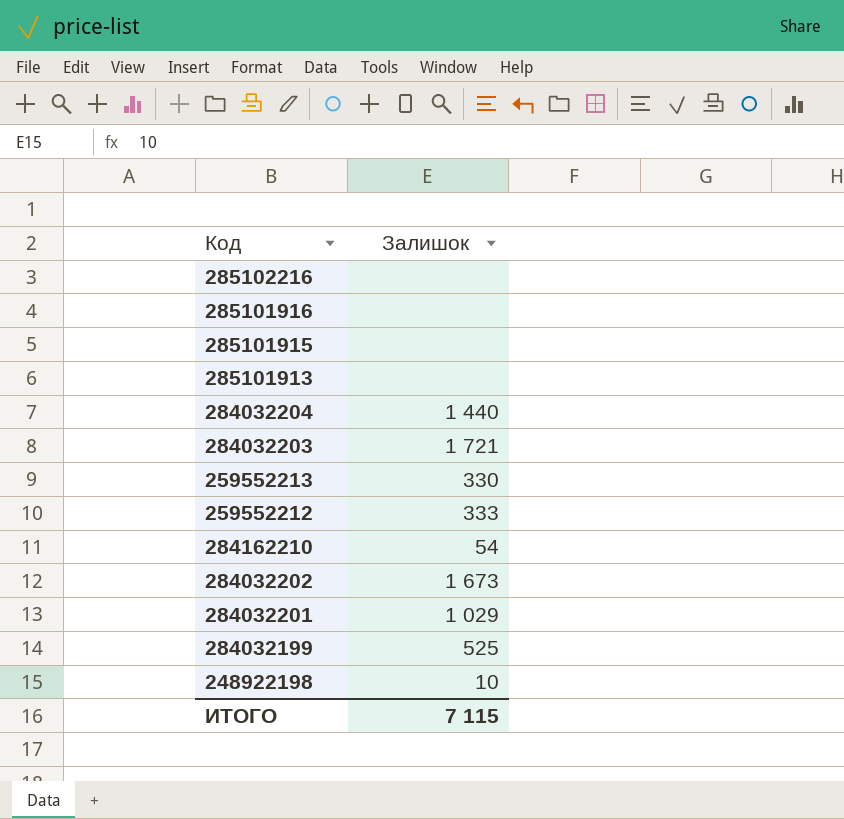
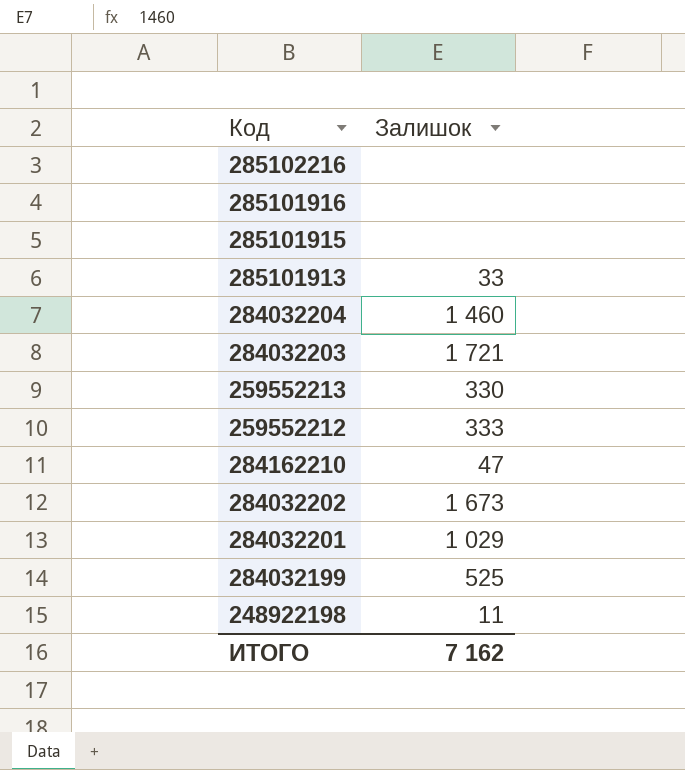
285101913 | Залишок: none -> 33
284032204 | Залишок: 1 440 -> 1 460
284162210 | Залишок: 54 -> 47
248922198 | Залишок: 10 -> 11
ИТОГО | Залишок: 7 115 -> 7 162

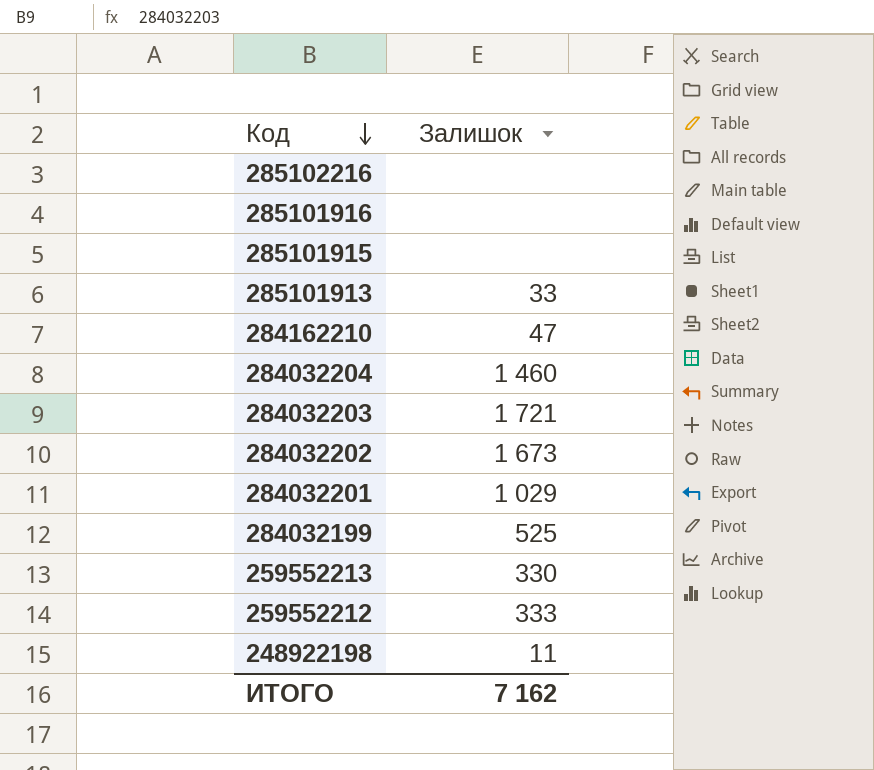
row order: none -> Код descending

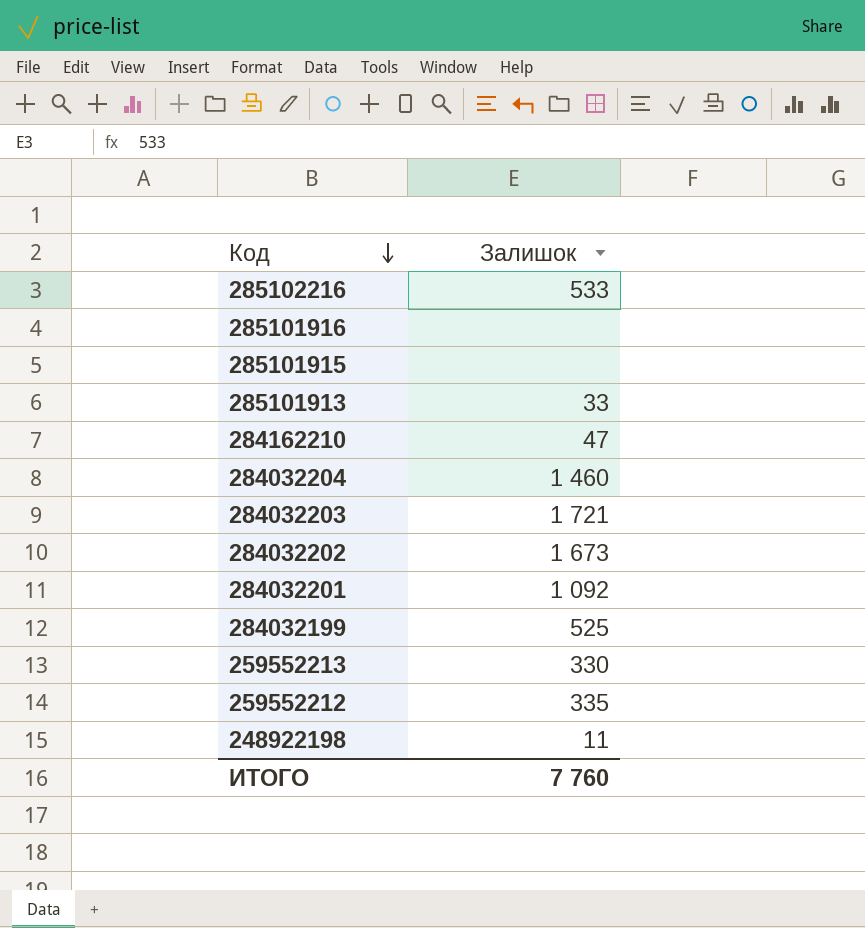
285102216 | Залишок: none -> 533
284032201 | Залишок: 1 029 -> 1 092
259552212 | Залишок: 333 -> 335
ИТОГО | Залишок: 7 162 -> 7 760

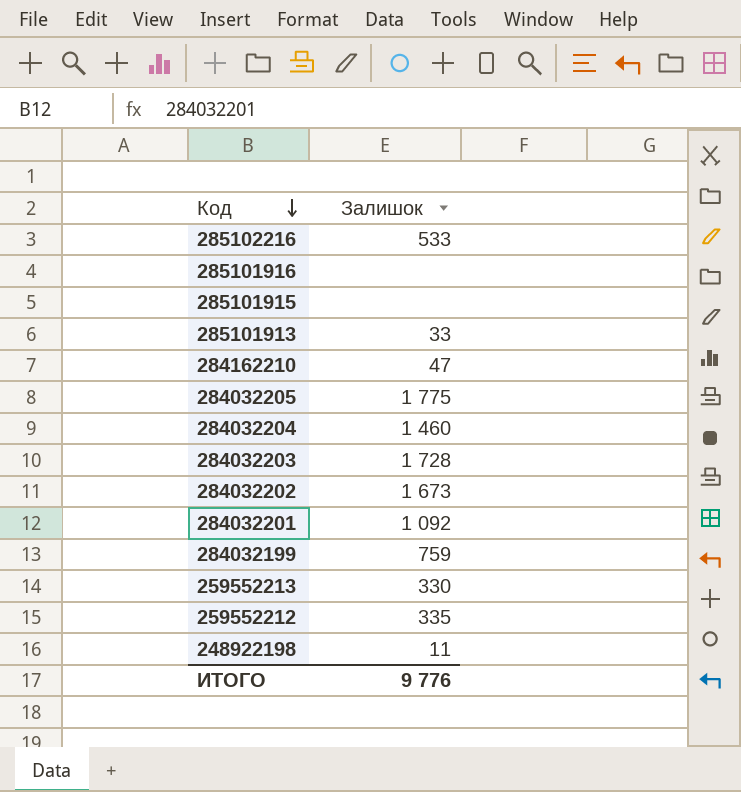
row 284032205: none -> 1 775
284032203 | Залишок: 1 721 -> 1 728
284032199 | Залишок: 525 -> 759
ИТОГО | Залишок: 7 760 -> 9 776

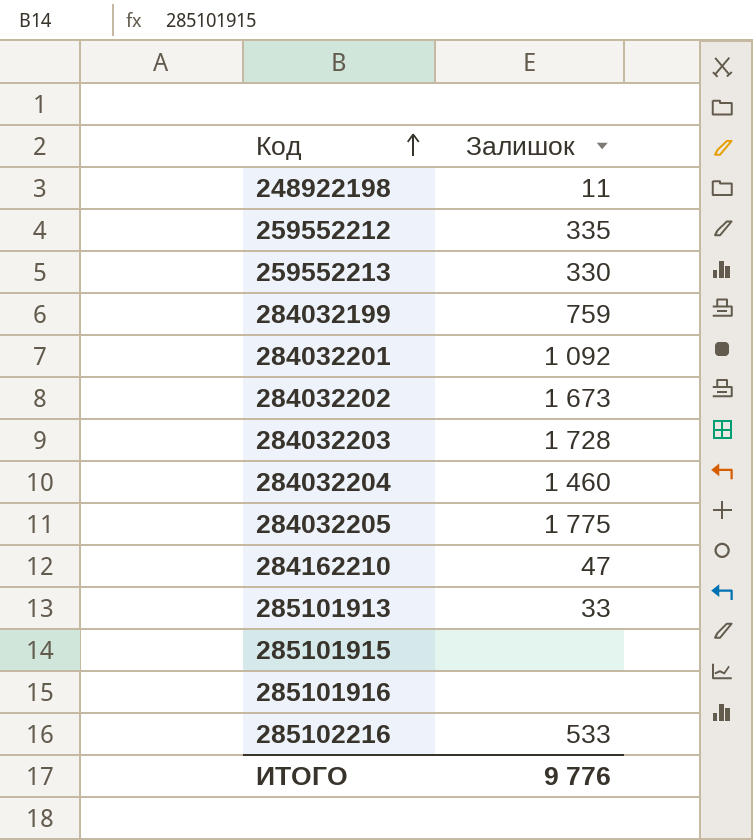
row order: Код descending -> Код ascending

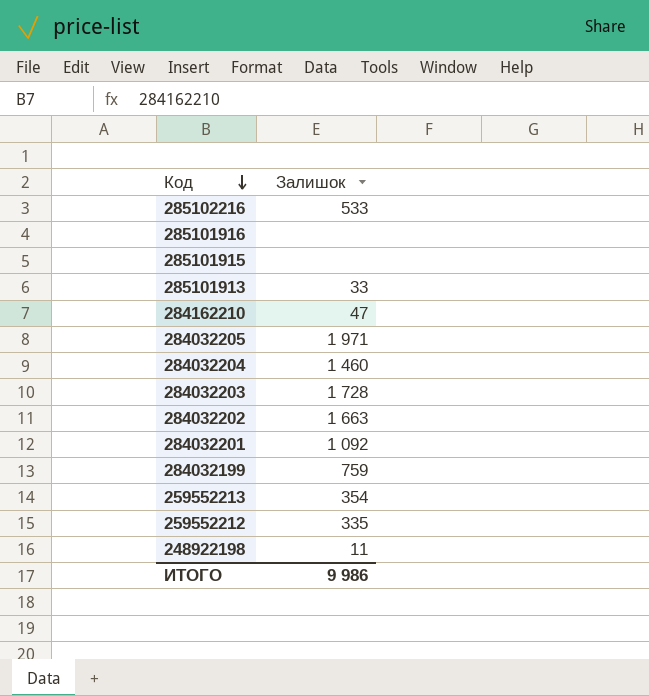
row order: Код ascending -> Код descending
284032205 | Залишок: 1 775 -> 1 971
284032202 | Залишок: 1 673 -> 1 663
259552213 | Залишок: 330 -> 354
ИТОГО | Залишок: 9 776 -> 9 986

